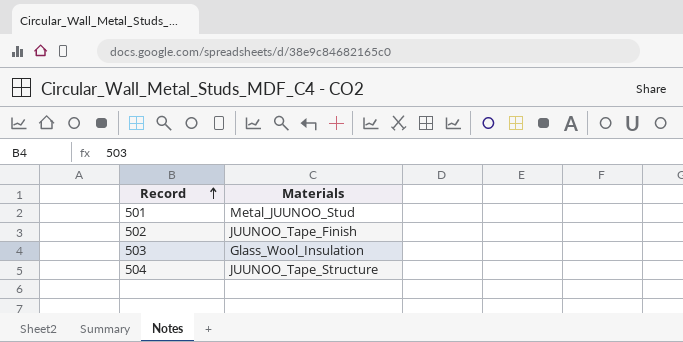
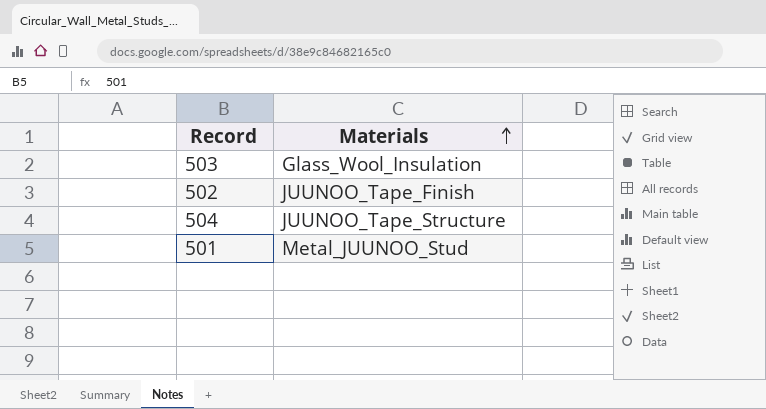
row order: Record ascending -> Materials ascending

